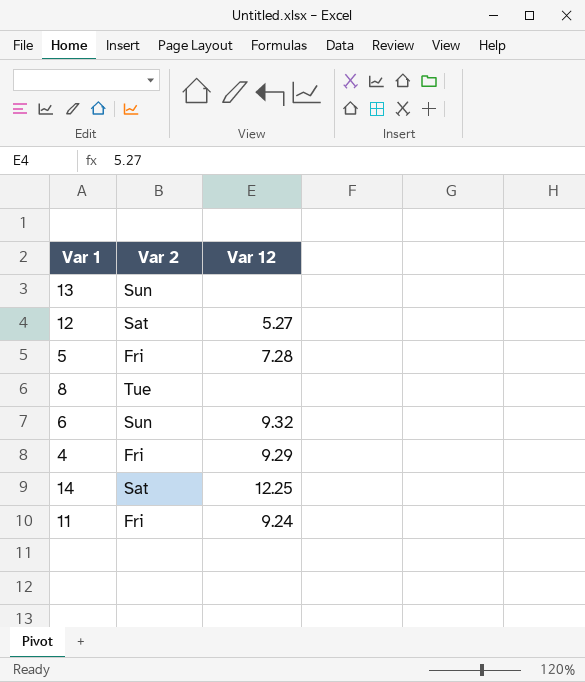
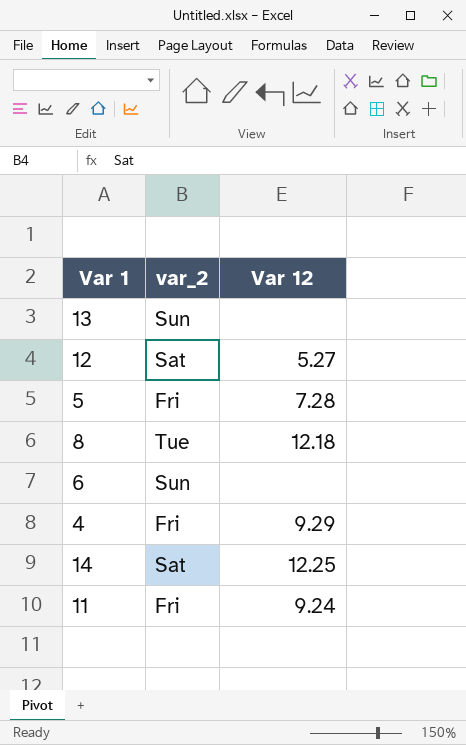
column name: Var 2 -> var_2
8 | Var 12: none -> 12.18
6 | Var 12: 9.32 -> none

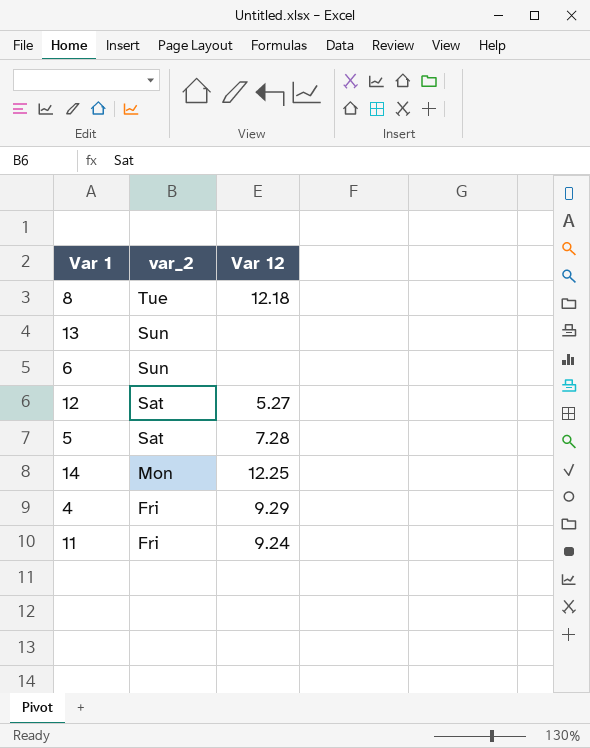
row order: none -> var_2 descending
5 | var_2: Fri -> Sat
14 | var_2: Sat -> Mon

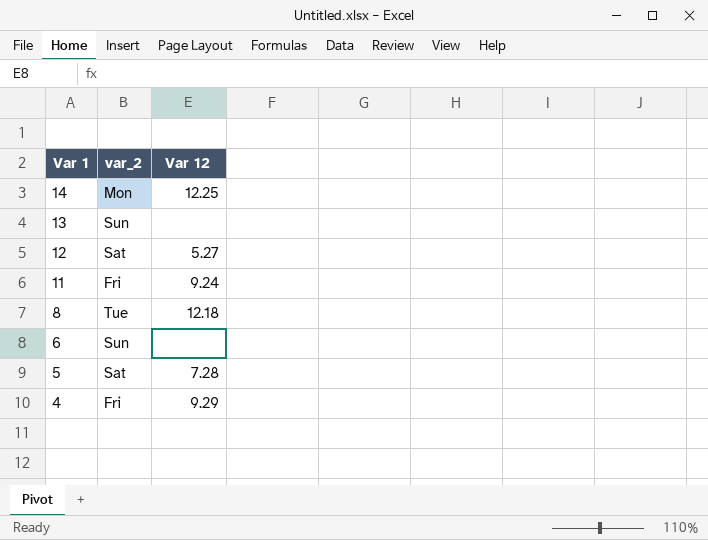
row order: var_2 descending -> Var 1 descending

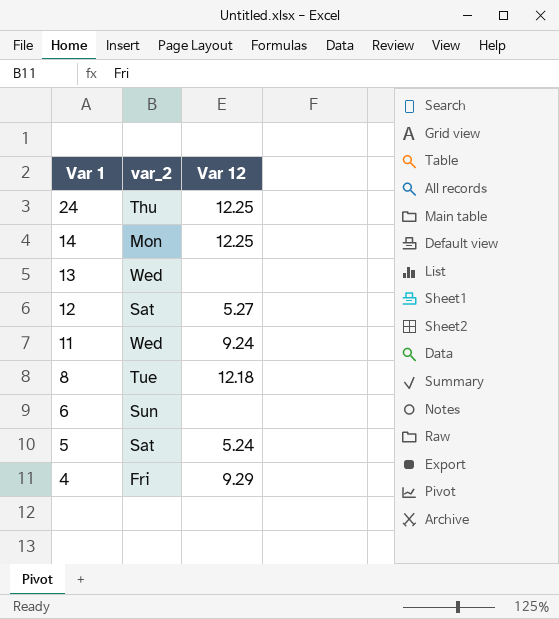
row 24: none -> Thu | 12.25
13 | var_2: Sun -> Wed
11 | var_2: Fri -> Wed
5 | Var 12: 7.28 -> 5.24

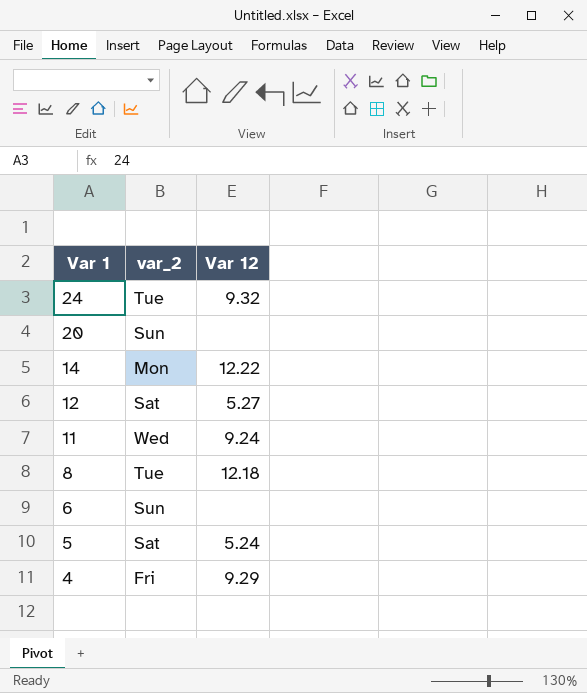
row 13: Wed | none -> none
24 | var_2: Thu -> Tue
24 | Var 12: 12.25 -> 9.32
row 20: none -> Sun | none
14 | Var 12: 12.25 -> 12.22

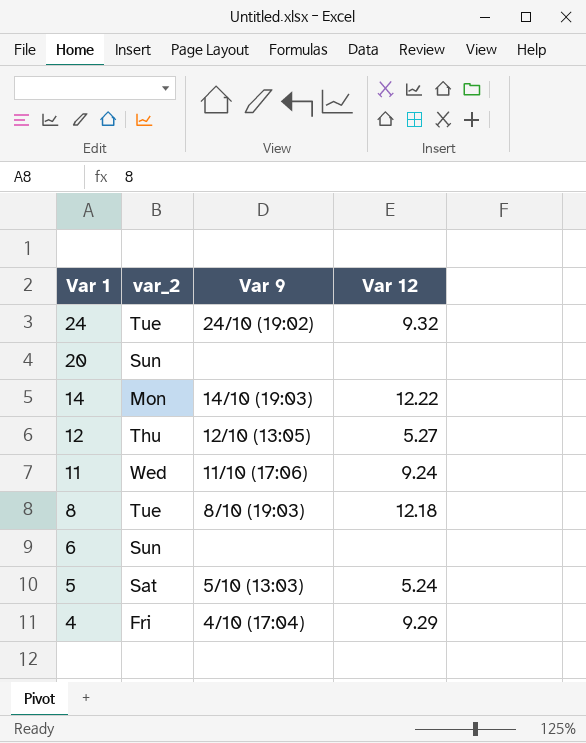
column Var 9 | position: none -> 3
12 | var_2: Sat -> Thu

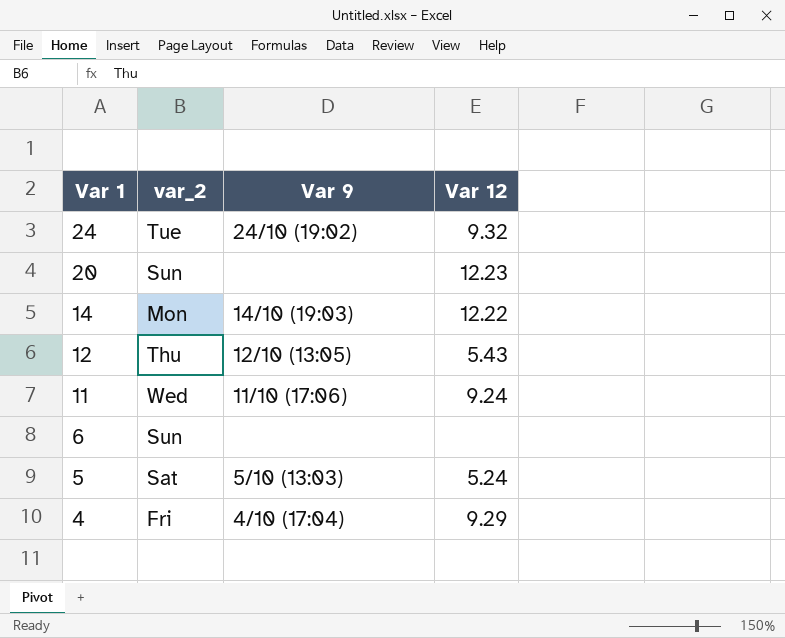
row 8: Tue | 8/10 (19:03) | 12.18 -> none
20 | Var 12: none -> 12.23
12 | Var 12: 5.27 -> 5.43

